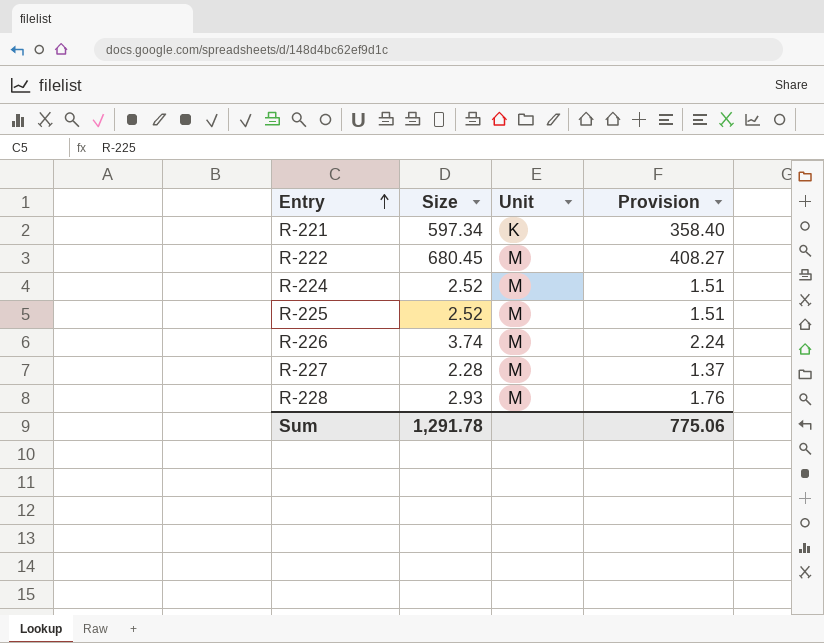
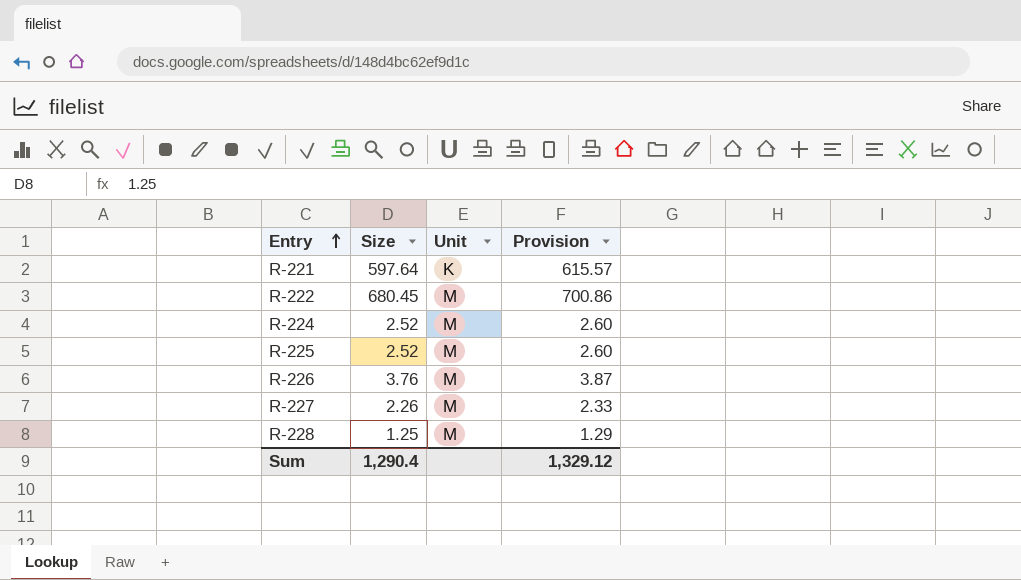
column Provision | formula: [Size] * 0.6 -> [Size] * 1.03
R-221 | Size: 597.34 -> 597.64
R-226 | Size: 3.74 -> 3.76
R-227 | Size: 2.28 -> 2.26
R-228 | Size: 2.93 -> 1.25
Sum | Size: 1,291.78 -> 1,290.4
Sum | Provision: 775.06 -> 1,329.12

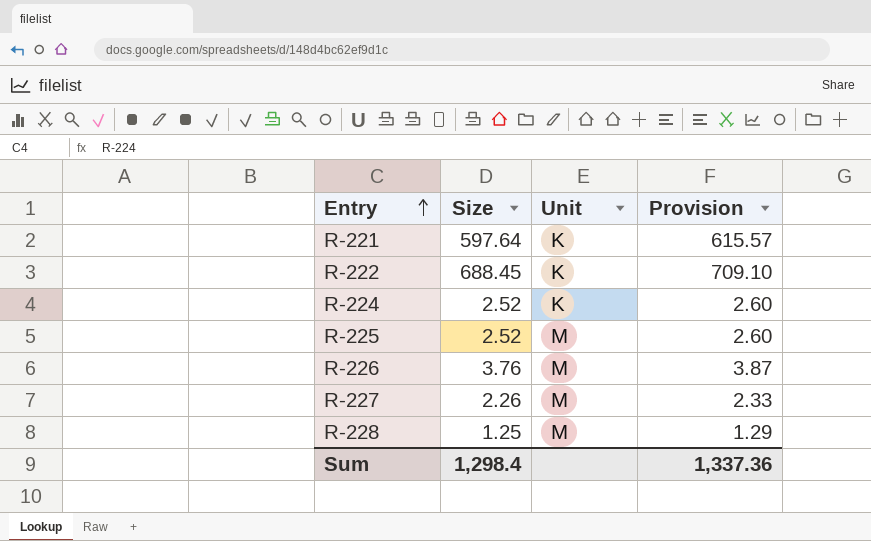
R-222 | Size: 680.45 -> 688.45
R-222 | Unit: M -> K
R-222 | Provision: 700.86 -> 709.10
R-224 | Unit: M -> K
Sum | Size: 1,290.4 -> 1,298.4
Sum | Provision: 1,329.12 -> 1,337.36

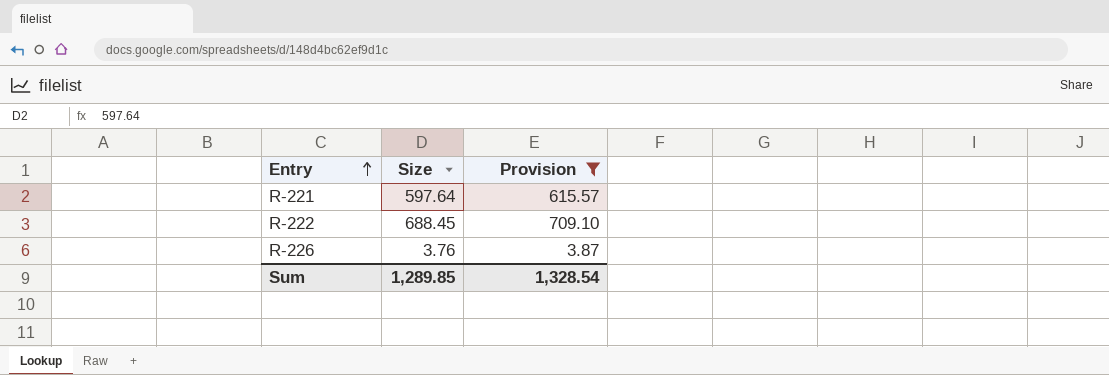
filter: none -> Provision >= 3.87
column Unit | position: 3 -> none
Sum | Size: 1,298.4 -> 1,289.85
Sum | Provision: 1,337.36 -> 1,328.54

